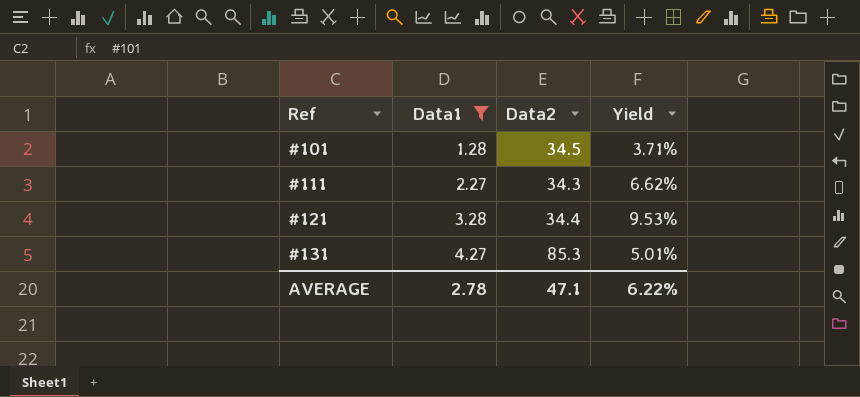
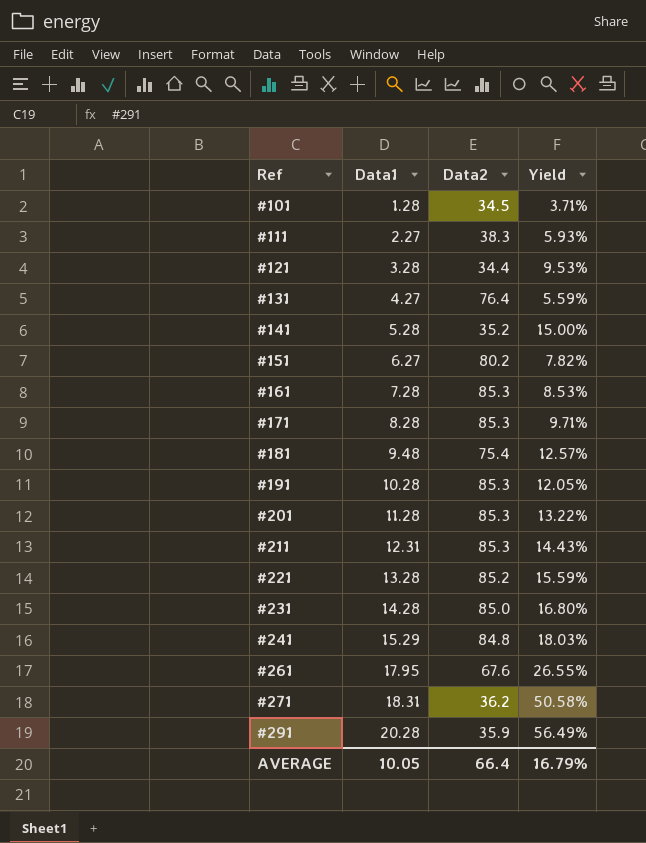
filter: Data1 <= 4.27 -> none
#111 | Data2: 34.3 -> 38.3
#111 | Yield: 6.62% -> 5.93%
#131 | Data2: 85.3 -> 76.4
#131 | Yield: 5.01% -> 5.59%
AVERAGE | Data1: 2.78 -> 10.05
AVERAGE | Data2: 47.1 -> 66.4
AVERAGE | Yield: 6.22% -> 16.79%

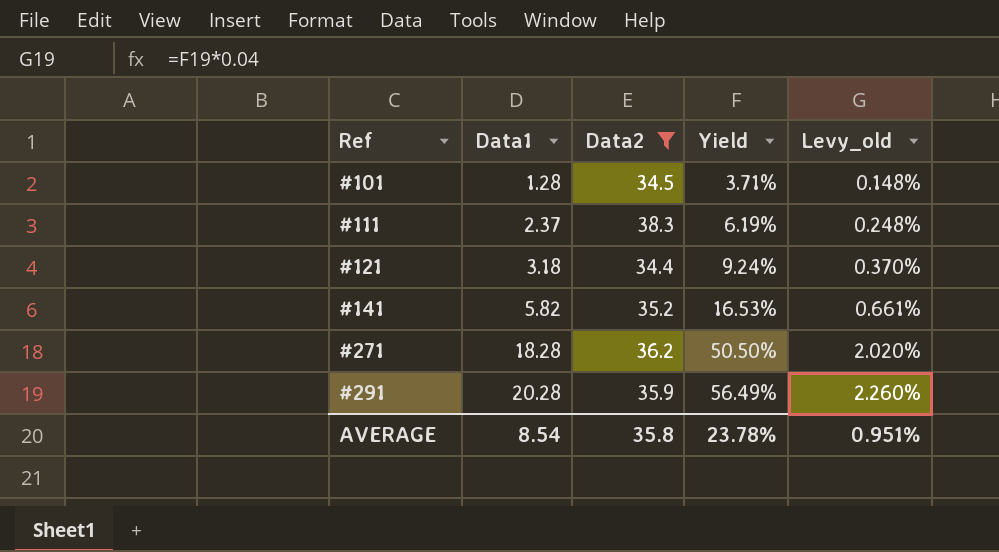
filter: none -> Data2 <= 38.3
column Levy_old | formula: none -> [Yield] * 0.04
#111 | Data1: 2.27 -> 2.37
#111 | Yield: 5.93% -> 6.19%
#121 | Data1: 3.28 -> 3.18
#121 | Yield: 9.53% -> 9.24%
#141 | Data1: 5.28 -> 5.82
#141 | Yield: 15.00% -> 16.53%
#271 | Data1: 18.31 -> 18.28
#271 | Yield: 50.58% -> 50.50%
AVERAGE | Data1: 10.05 -> 8.54
AVERAGE | Data2: 66.4 -> 35.8
AVERAGE | Yield: 16.79% -> 23.78%

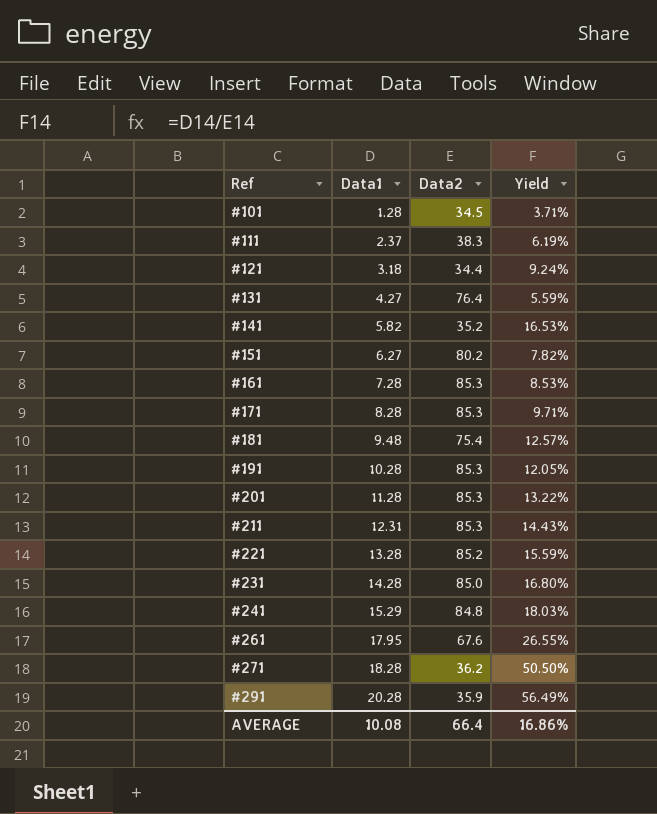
filter: Data2 <= 38.3 -> none
column Levy_old | formula: [Yield] * 0.04 -> none
AVERAGE | Data1: 8.54 -> 10.08
AVERAGE | Data2: 35.8 -> 66.4
AVERAGE | Yield: 23.78% -> 16.86%

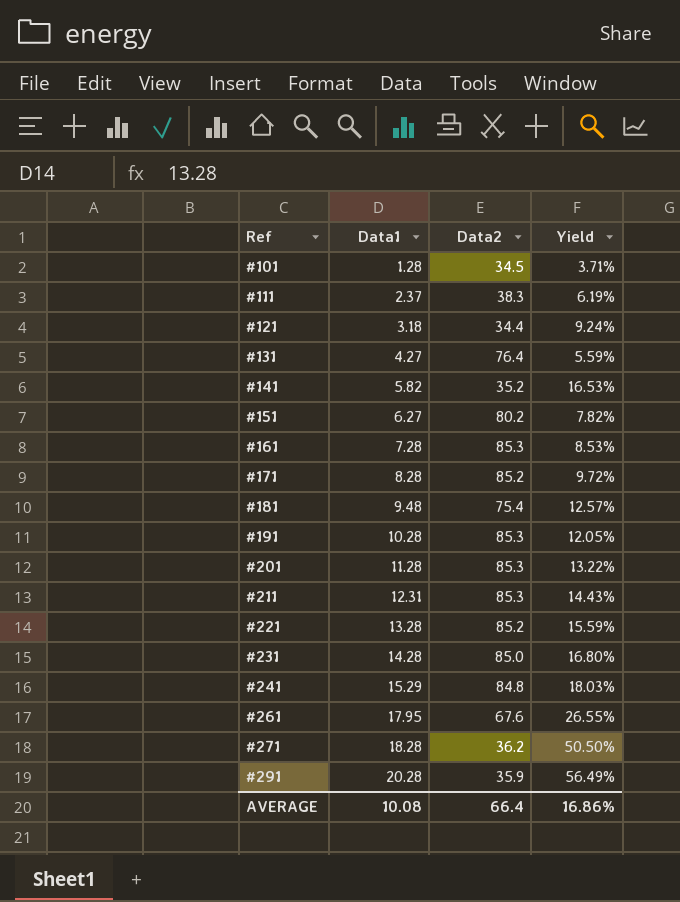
#171 | Data2: 85.3 -> 85.2
#171 | Yield: 9.71% -> 9.72%

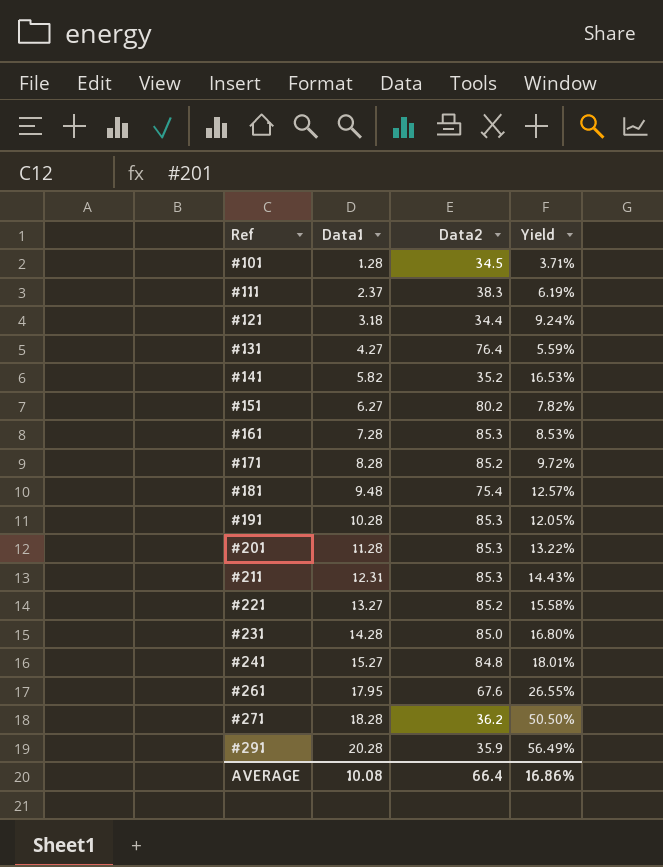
#221 | Data1: 13.28 -> 13.27
#221 | Yield: 15.59% -> 15.58%
#241 | Data1: 15.29 -> 15.27
#241 | Yield: 18.03% -> 18.01%

